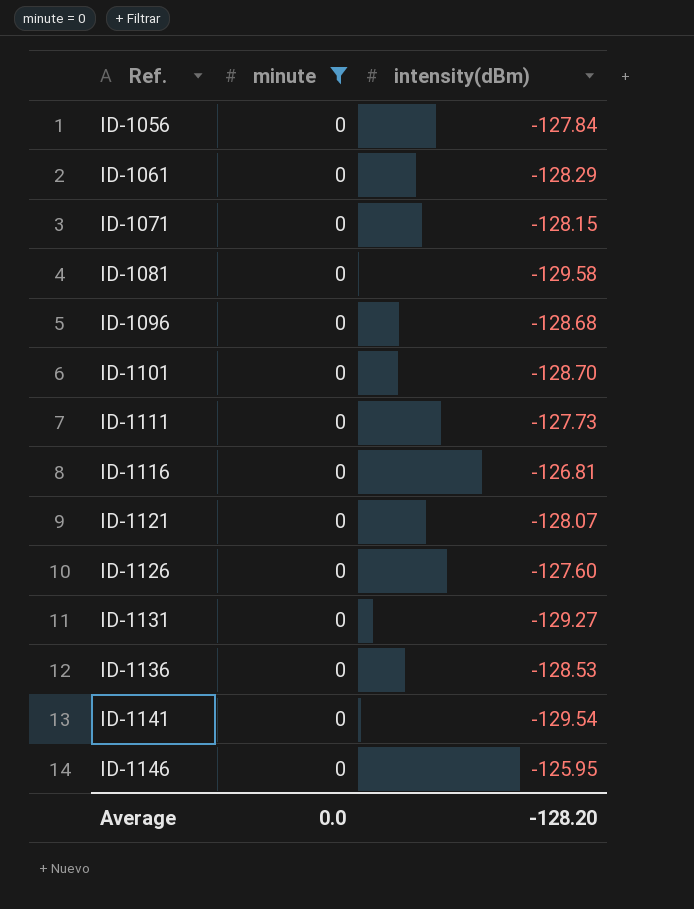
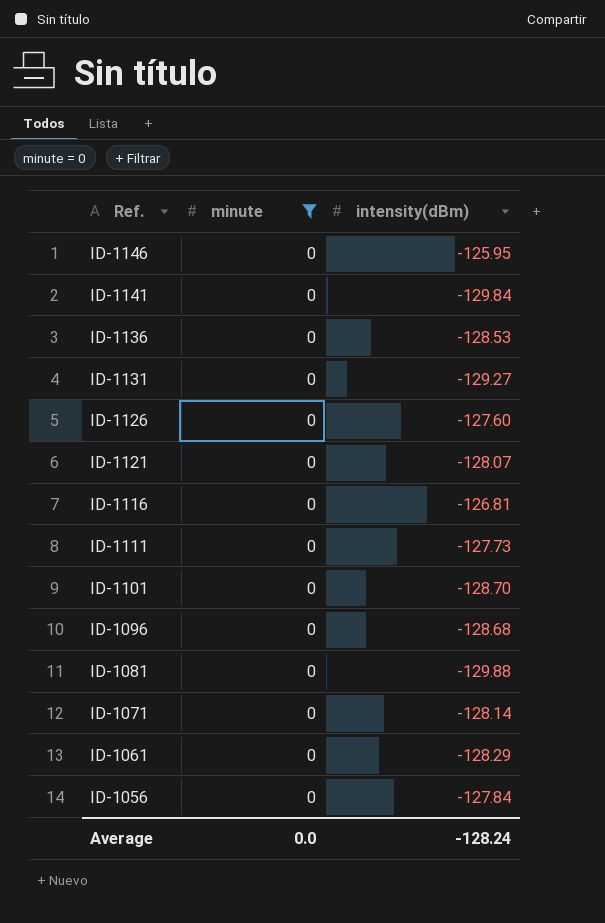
row order: Ref. ascending -> Ref. descending
ID-1141 | intensity(dBm): -129.54 -> -129.84
ID-1081 | intensity(dBm): -129.58 -> -129.88
ID-1071 | intensity(dBm): -128.15 -> -128.14
Average | intensity(dBm): -128.20 -> -128.24

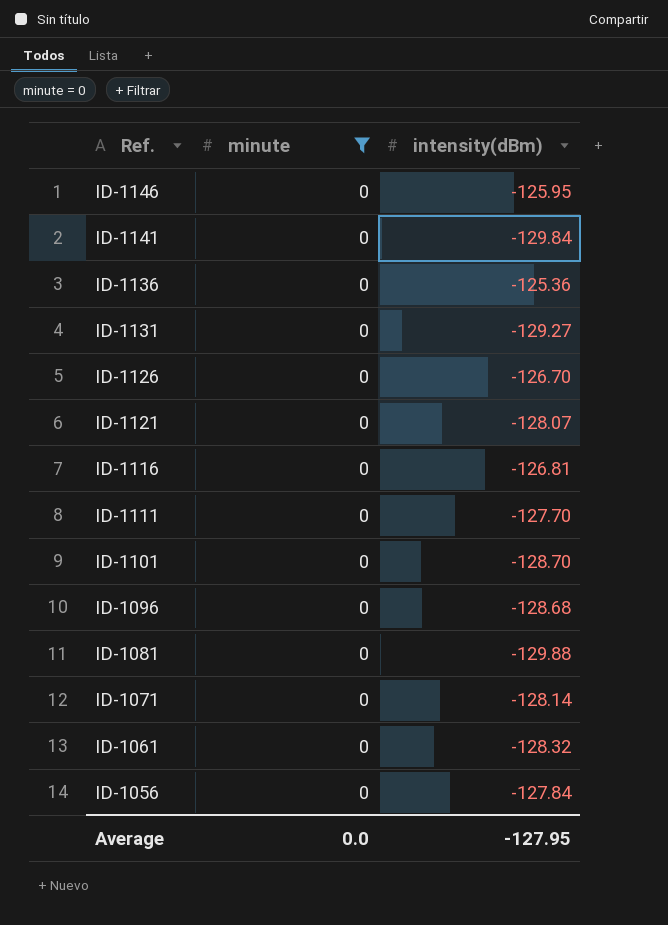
ID-1136 | intensity(dBm): -128.53 -> -125.36
ID-1126 | intensity(dBm): -127.60 -> -126.70
ID-1111 | intensity(dBm): -127.73 -> -127.70
ID-1061 | intensity(dBm): -128.29 -> -128.32
Average | intensity(dBm): -128.24 -> -127.95

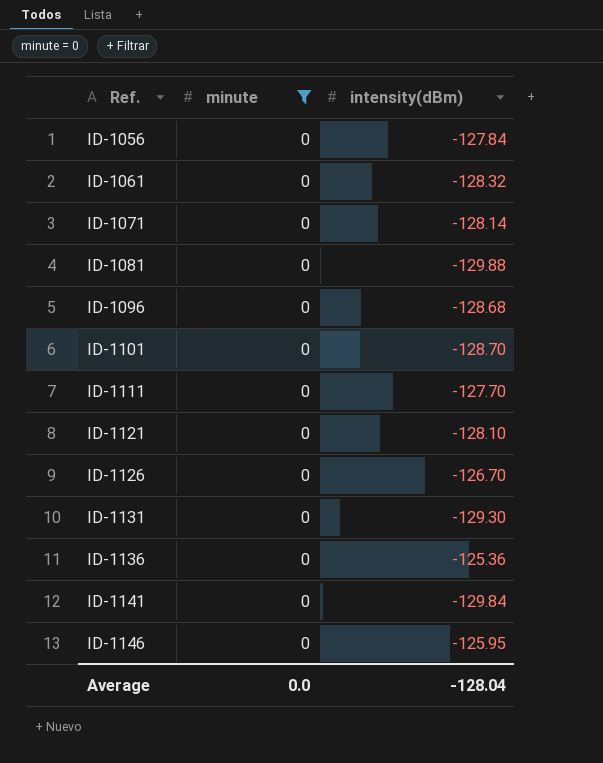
row order: Ref. descending -> Ref. ascending
row ID-1116: 0 | -126.81 -> none
ID-1121 | intensity(dBm): -128.07 -> -128.10
ID-1131 | intensity(dBm): -129.27 -> -129.30
Average | intensity(dBm): -127.95 -> -128.04

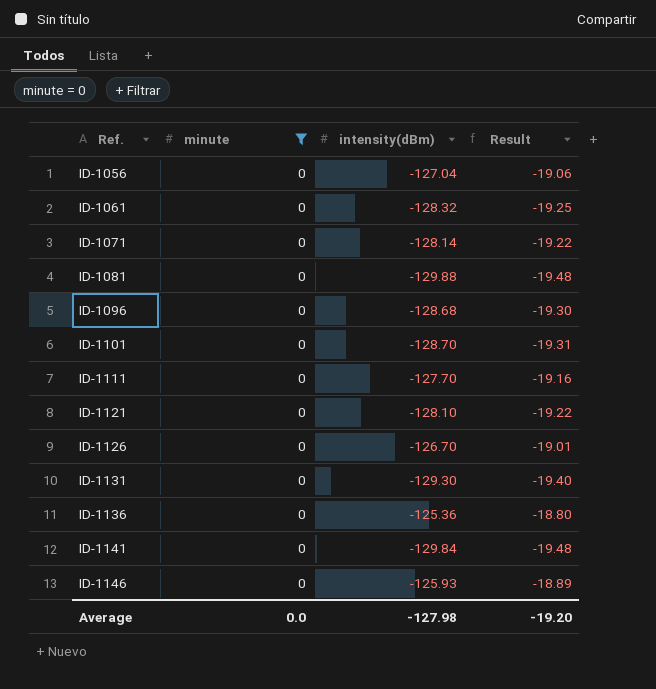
column Result | formula: none -> [intensity(dBm)] * 0.15
ID-1056 | intensity(dBm): -127.84 -> -127.04
ID-1146 | intensity(dBm): -125.95 -> -125.93
Average | intensity(dBm): -128.04 -> -127.98

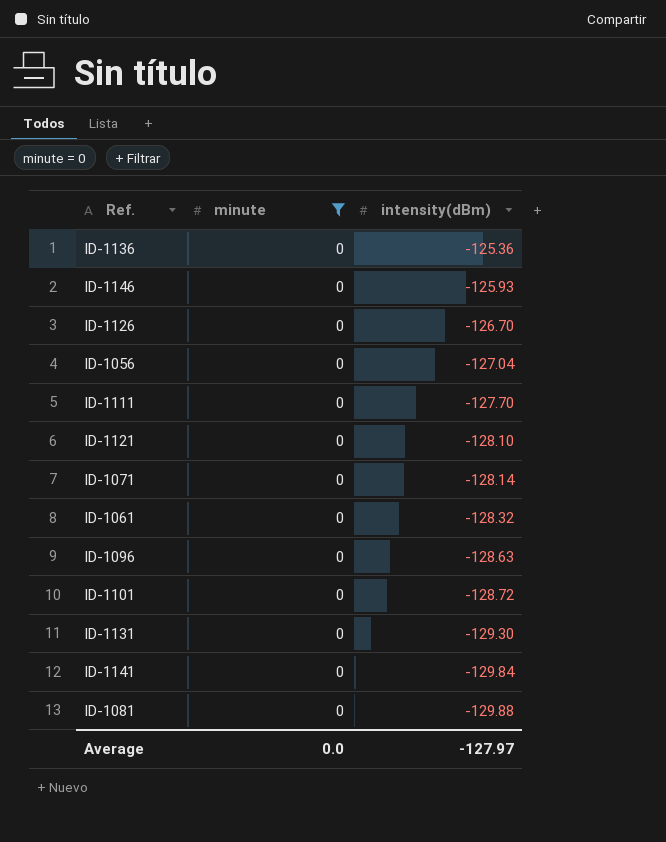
row order: Ref. ascending -> intensity(dBm) descending
column Result | formula: [intensity(dBm)] * 0.15 -> none
ID-1096 | intensity(dBm): -128.68 -> -128.63
ID-1101 | intensity(dBm): -128.70 -> -128.72
Average | intensity(dBm): -127.98 -> -127.97

